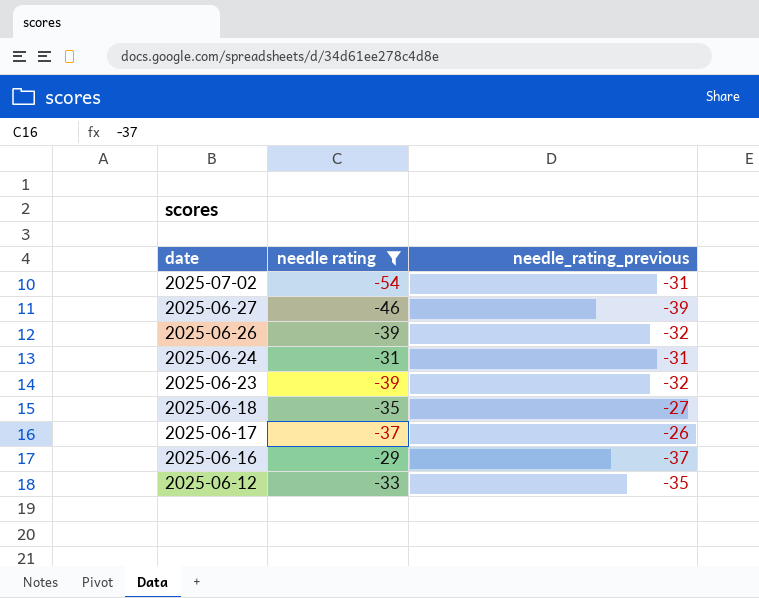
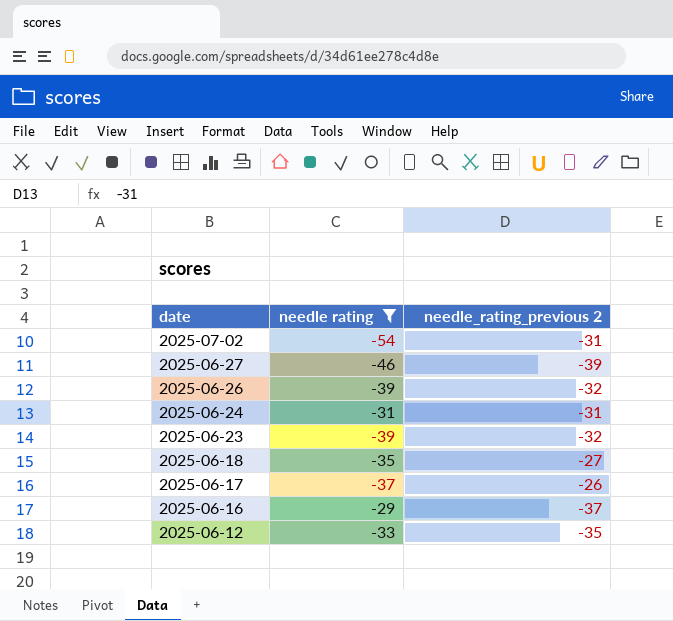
column name: needle_rating_previous -> needle_rating_previous 2

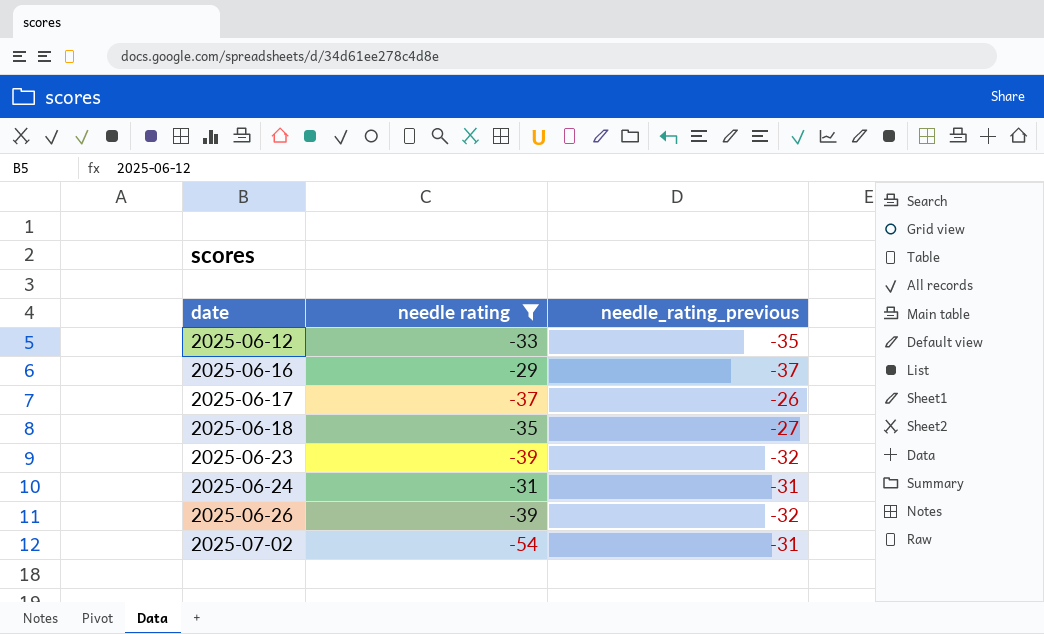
row order: date descending -> date ascending
column name: needle_rating_previous 2 -> needle_rating_previous
row 2025-06-27: -46 | -39 -> none

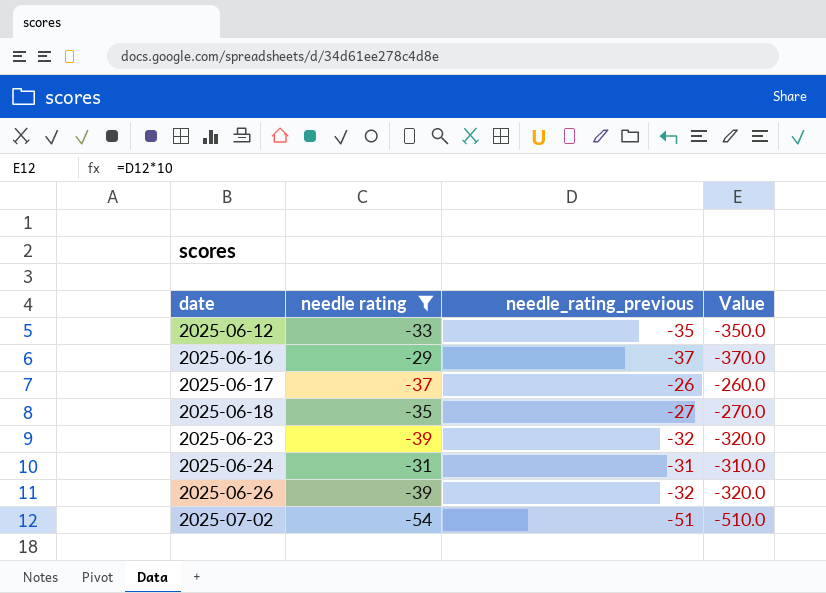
column Value | formula: none -> [needle_rating_previous] * 10
2025-07-02 | needle_rating_previous: -31 -> -51

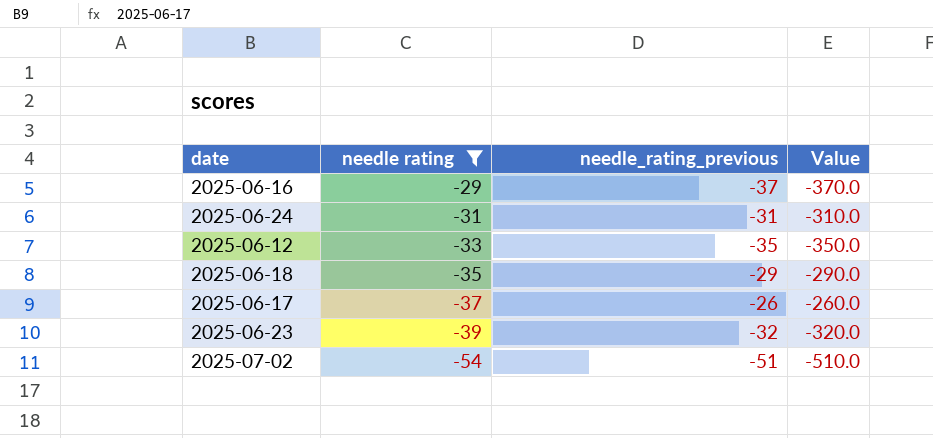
row order: date ascending -> needle rating descending
row 2025-06-26: -39 | -32 | -320.0 -> none
2025-06-18 | needle_rating_previous: -27 -> -29
2025-06-18 | Value: -270.0 -> -290.0

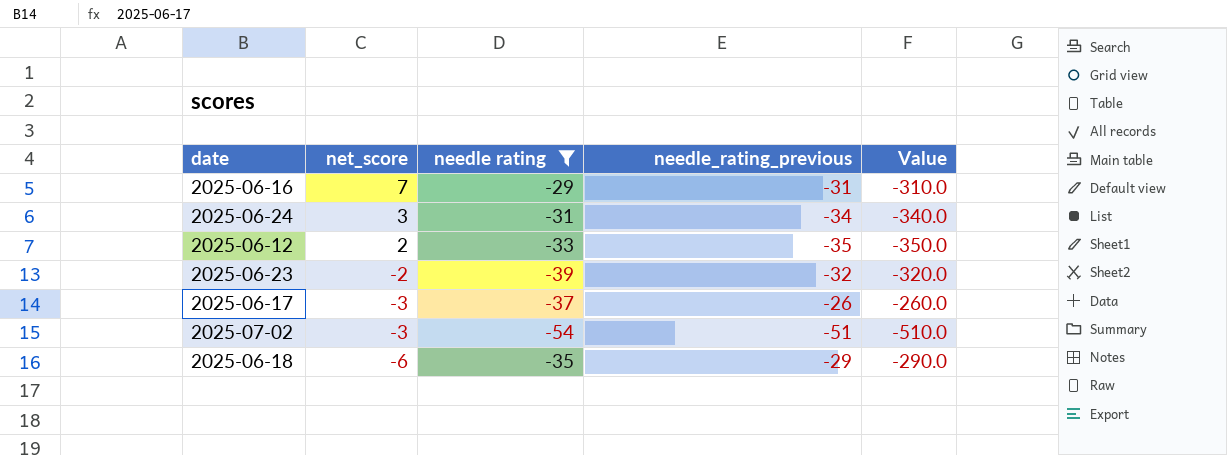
row order: needle rating descending -> net_score descending
column net_score | position: none -> 2
2025-06-16 | needle_rating_previous: -37 -> -31
2025-06-16 | Value: -370.0 -> -310.0
2025-06-24 | needle_rating_previous: -31 -> -34
2025-06-24 | Value: -310.0 -> -340.0

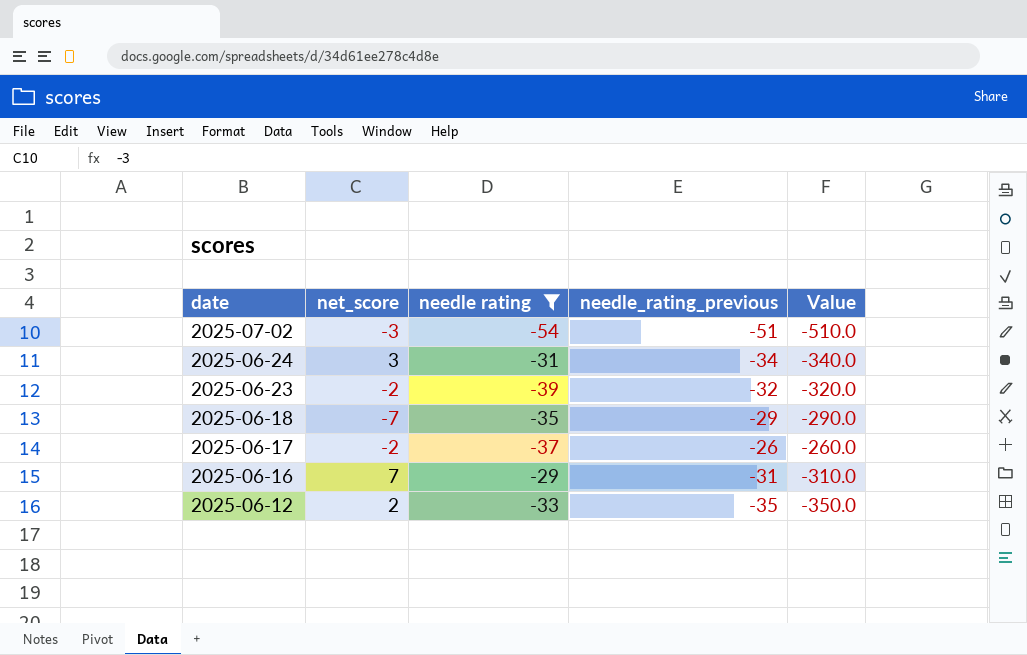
row order: net_score descending -> date descending
2025-06-18 | net_score: -6 -> -7
2025-06-17 | net_score: -3 -> -2

